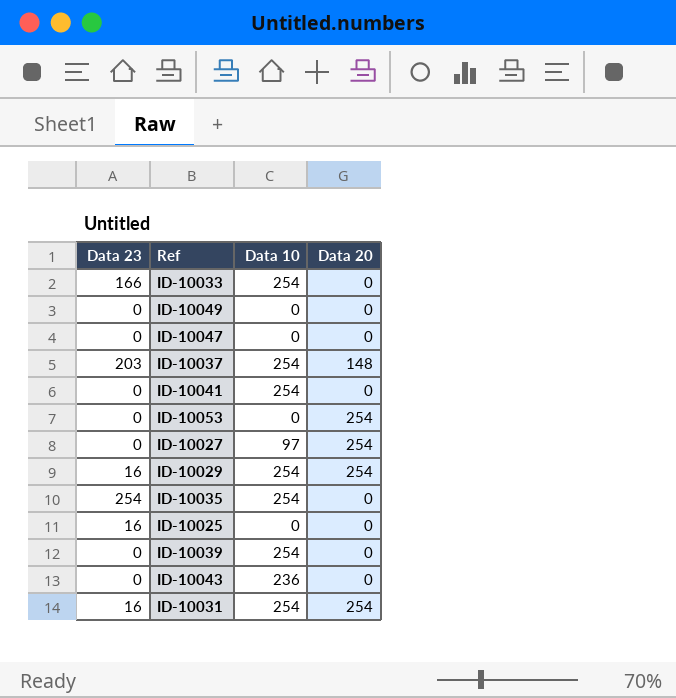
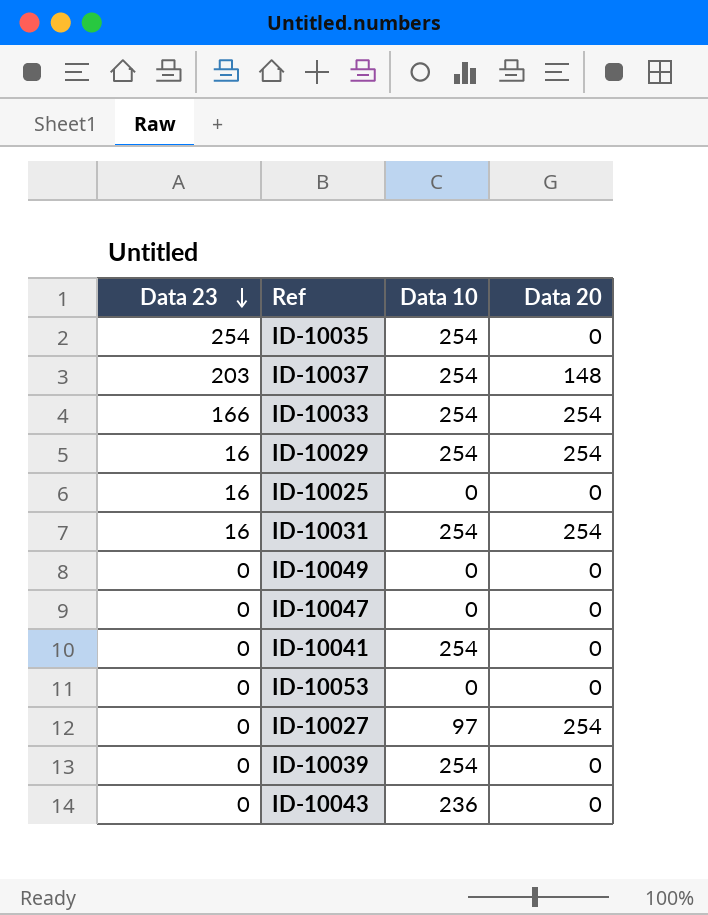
row order: none -> Data 23 descending
ID-10033 | Data 20: 0 -> 254
ID-10053 | Data 20: 254 -> 0

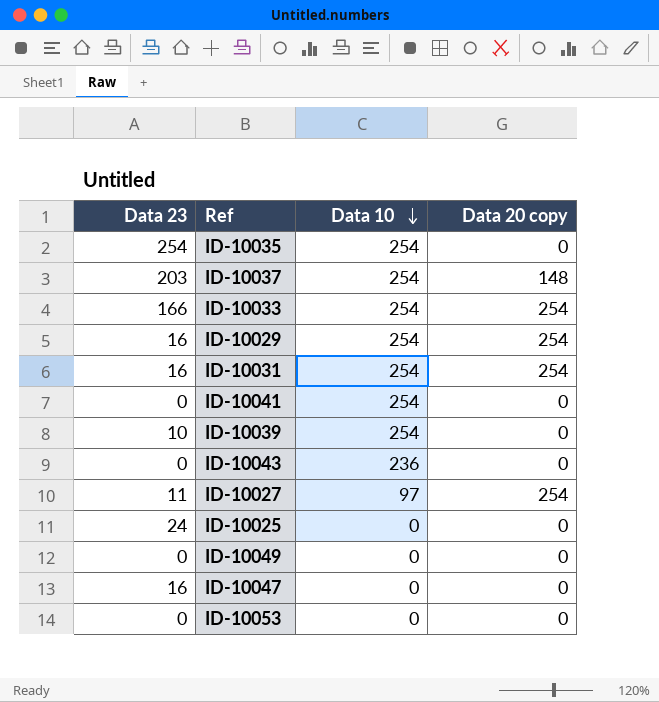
row order: Data 23 descending -> Data 10 descending
column name: Data 20 -> Data 20 copy
ID-10039 | Data 23: 0 -> 10
ID-10027 | Data 23: 0 -> 11
ID-10025 | Data 23: 16 -> 24
ID-10047 | Data 23: 0 -> 16

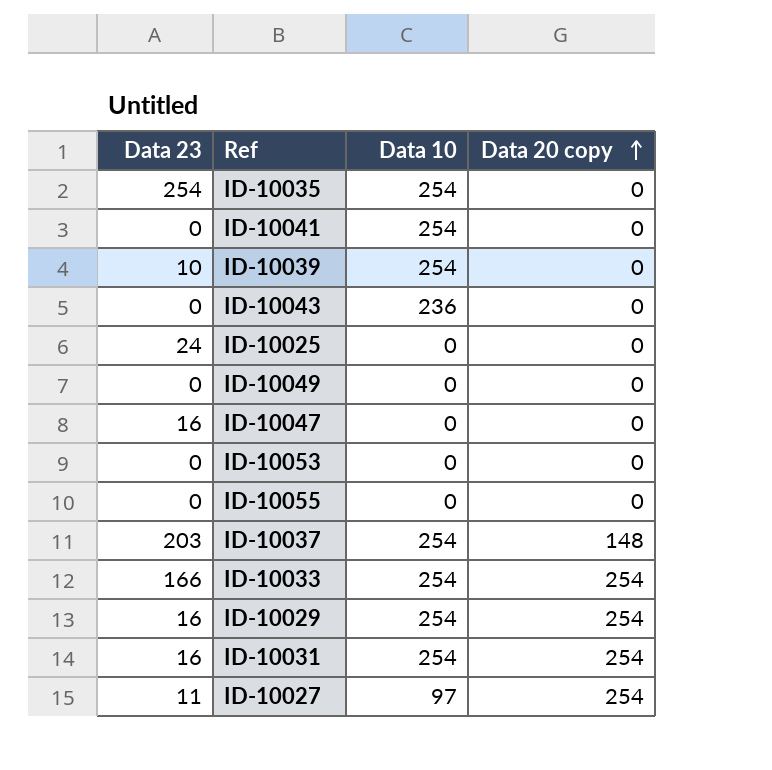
row order: Data 10 descending -> Data 20 copy ascending
row ID-10055: none -> 0 | 0 | 0

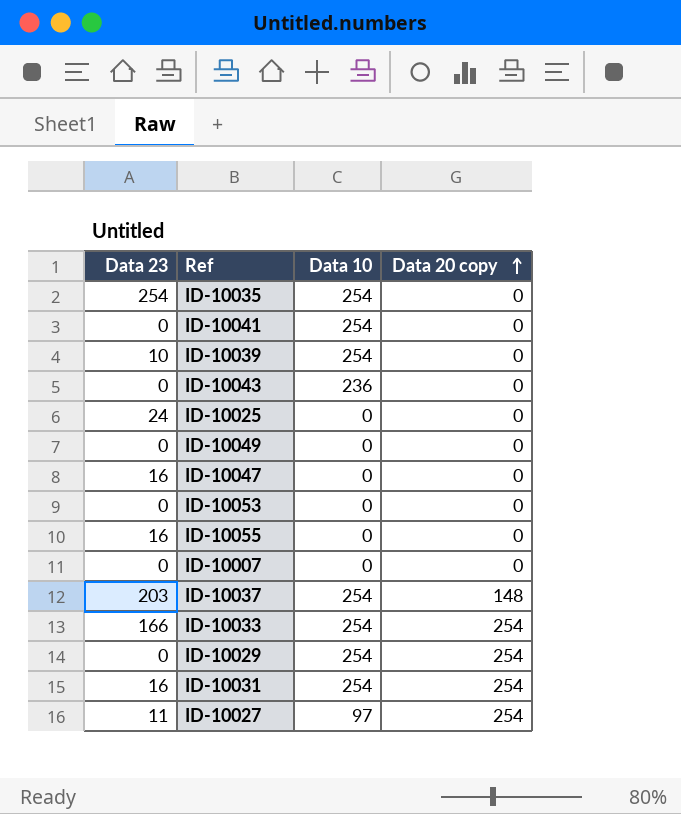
ID-10055 | Data 23: 0 -> 16
row ID-10007: none -> 0 | 0 | 0
ID-10029 | Data 23: 16 -> 0

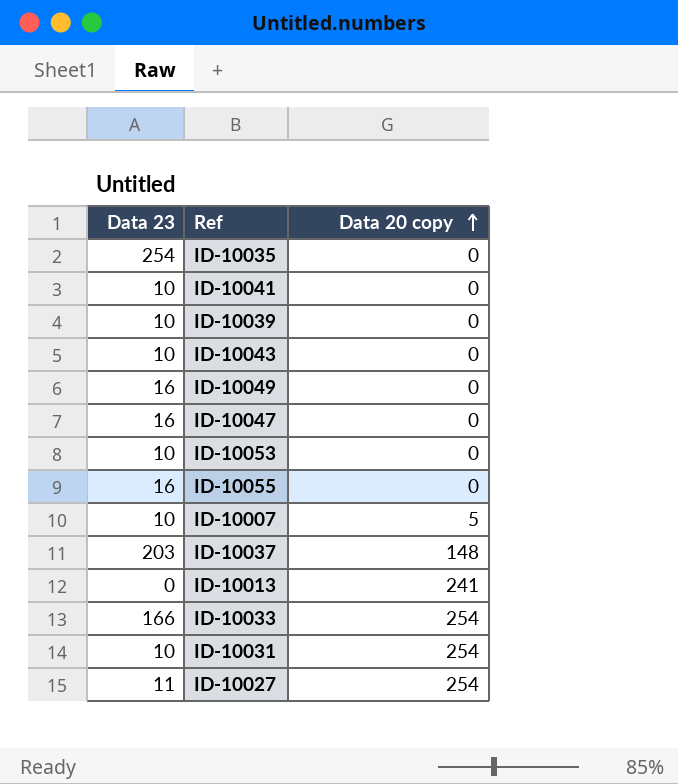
column Data 10 | position: 3 -> none
row ID-10025: 24 | 0 | 0 -> none
row ID-10029: 0 | 254 | 254 -> none
ID-10041 | Data 23: 0 -> 10
ID-10043 | Data 23: 0 -> 10
ID-10049 | Data 23: 0 -> 16
ID-10053 | Data 23: 0 -> 10
ID-10007 | Data 23: 0 -> 10
ID-10007 | Data 20 copy: 0 -> 5
row ID-10013: none -> 0 | 241
ID-10031 | Data 23: 16 -> 10

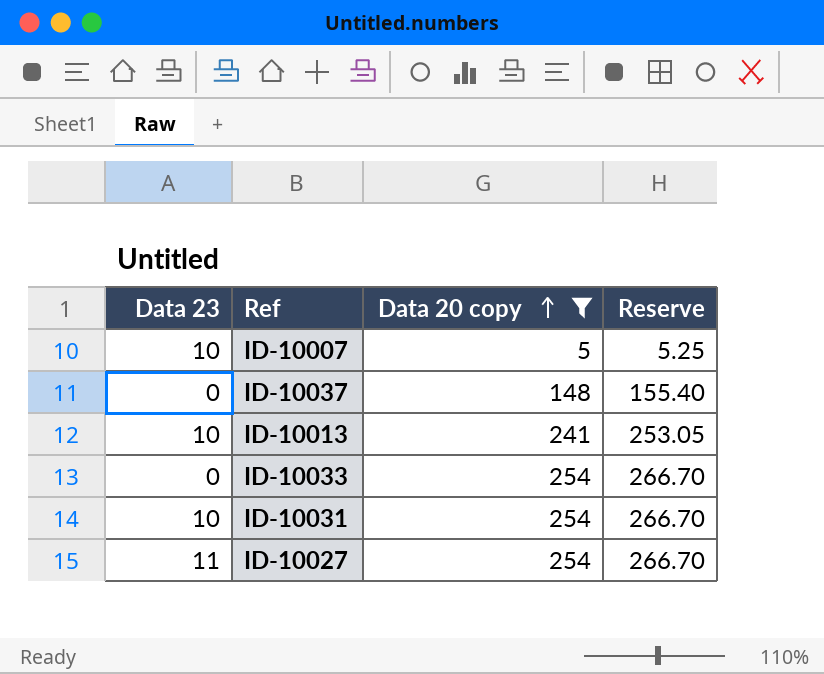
filter: none -> Data 20 copy != 0
column Reserve | formula: none -> [Data 20 copy] * 1.05
ID-10037 | Data 23: 203 -> 0
ID-10013 | Data 23: 0 -> 10
ID-10033 | Data 23: 166 -> 0

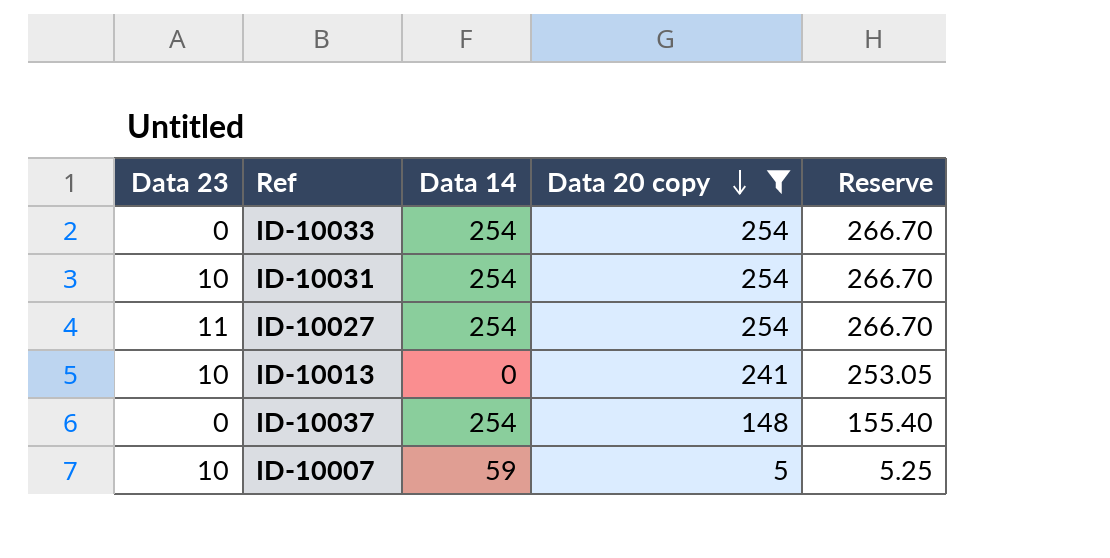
row order: Data 20 copy ascending -> Data 20 copy descending
column Data 14 | position: none -> 3

